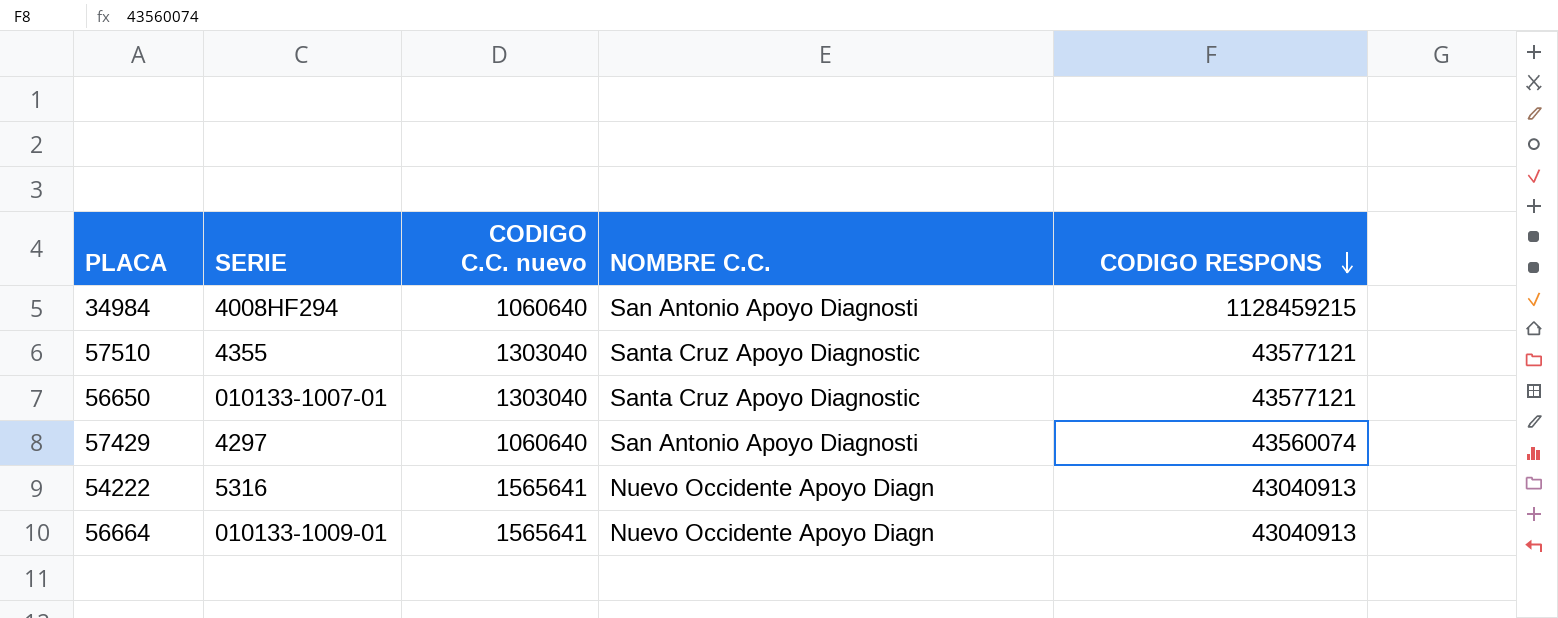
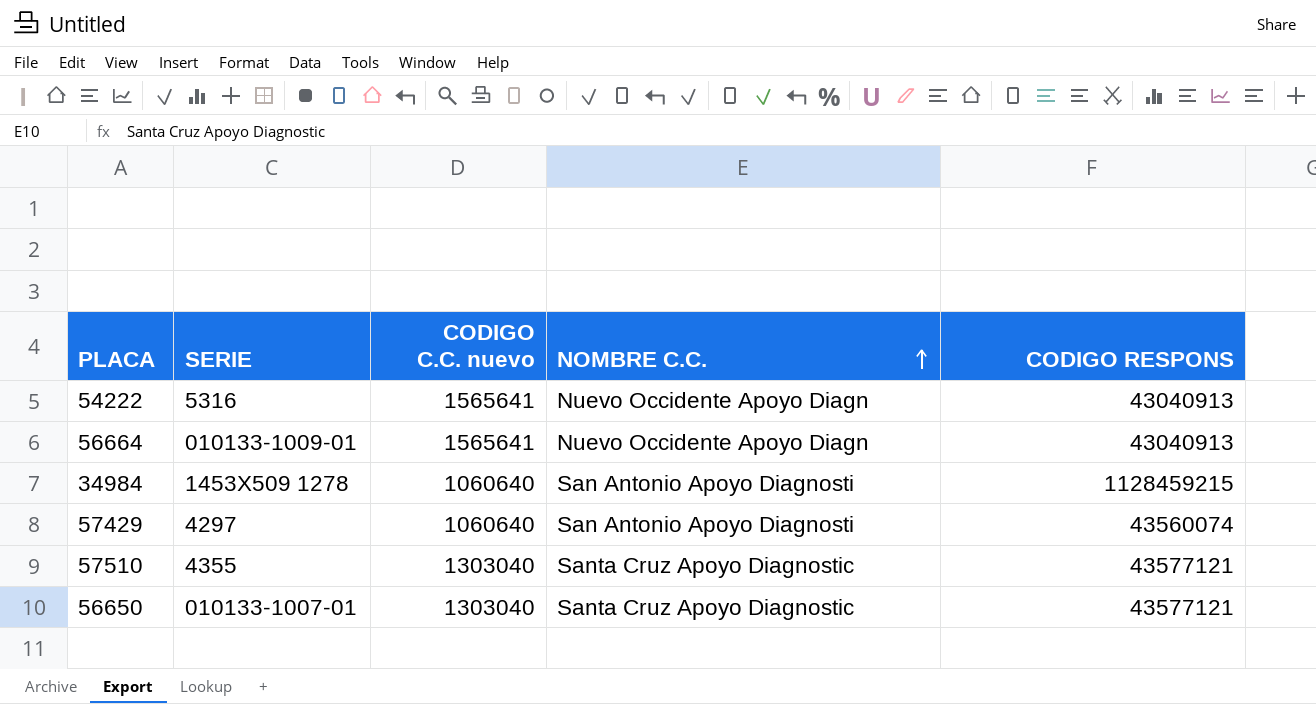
row order: CODIGO RESPONS descending -> NOMBRE C.C. ascending
34984 | SERIE: 4008HF294 -> 1453X509 1278

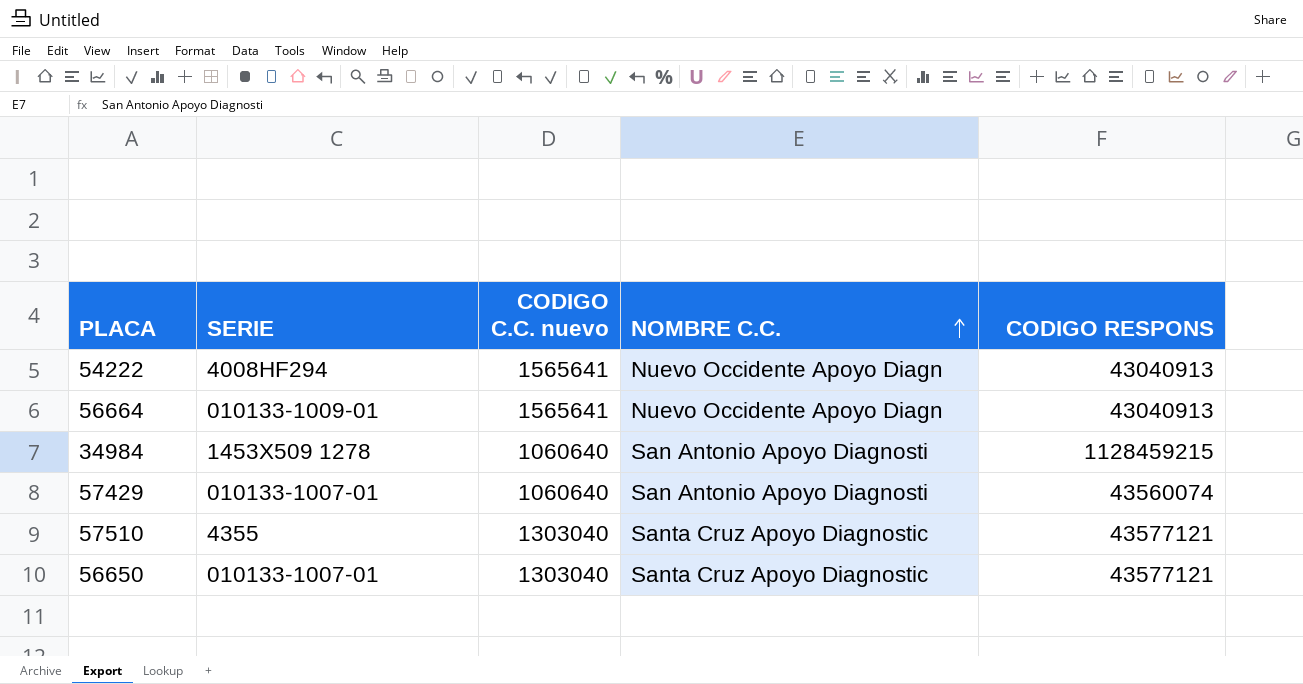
54222 | SERIE: 5316 -> 4008HF294
57429 | SERIE: 4297 -> 010133-1007-01

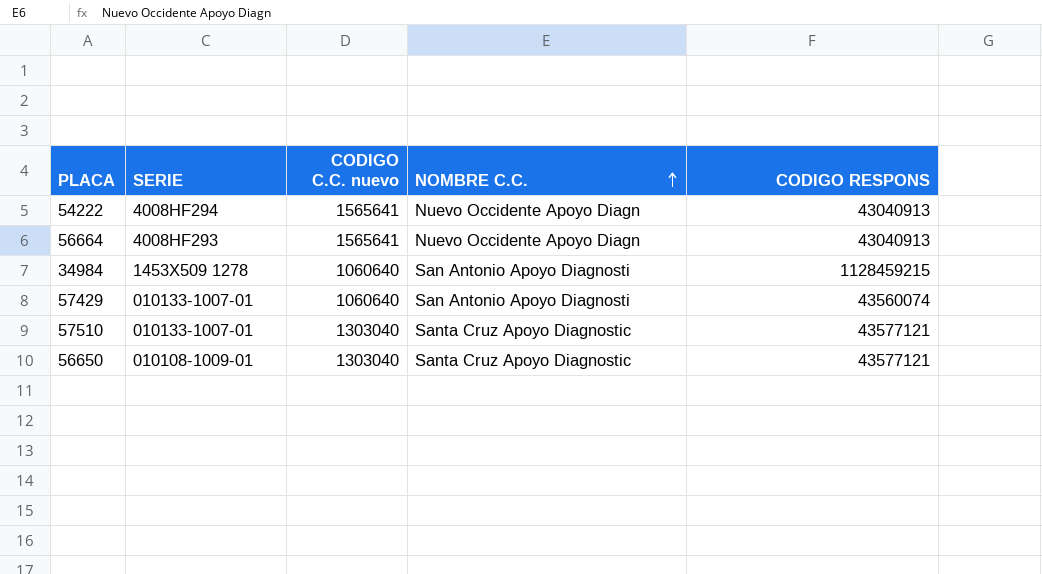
56664 | SERIE: 010133-1009-01 -> 4008HF293
57510 | SERIE: 4355 -> 010133-1007-01
56650 | SERIE: 010133-1007-01 -> 010108-1009-01

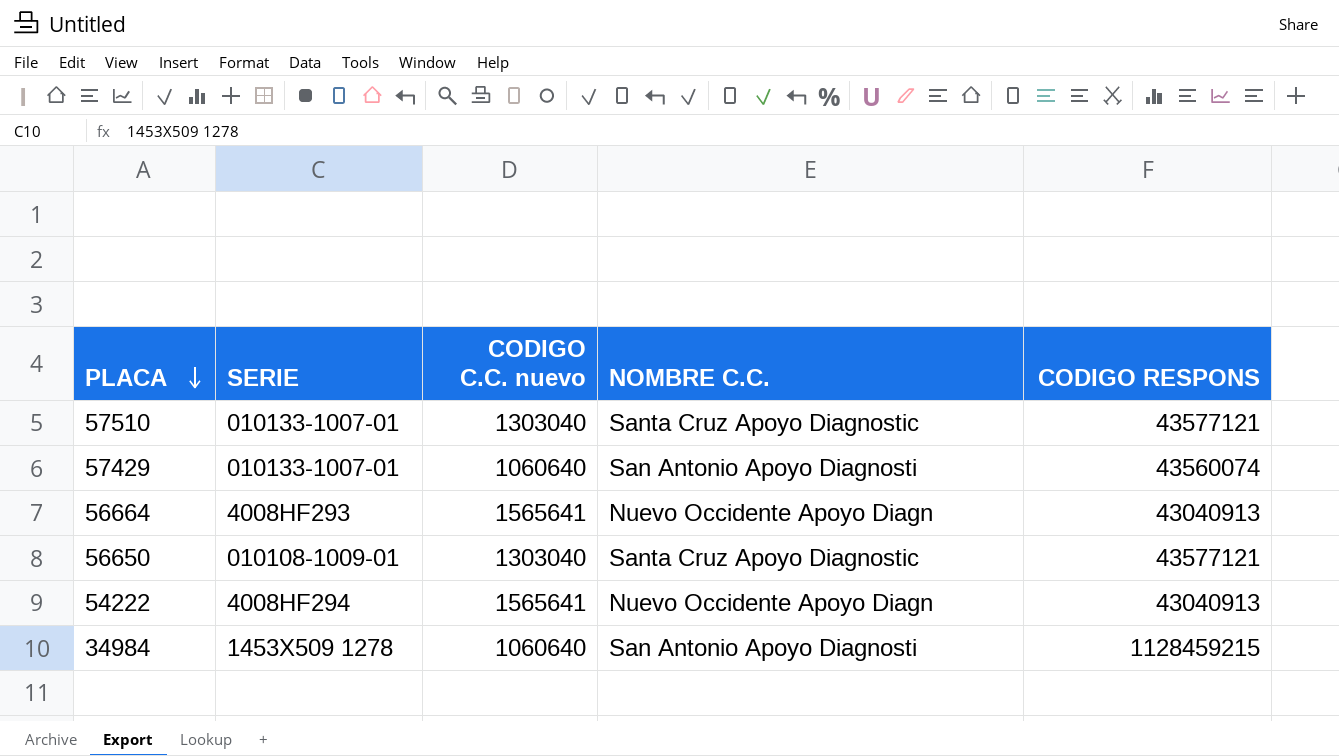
row order: NOMBRE C.C. ascending -> PLACA descending

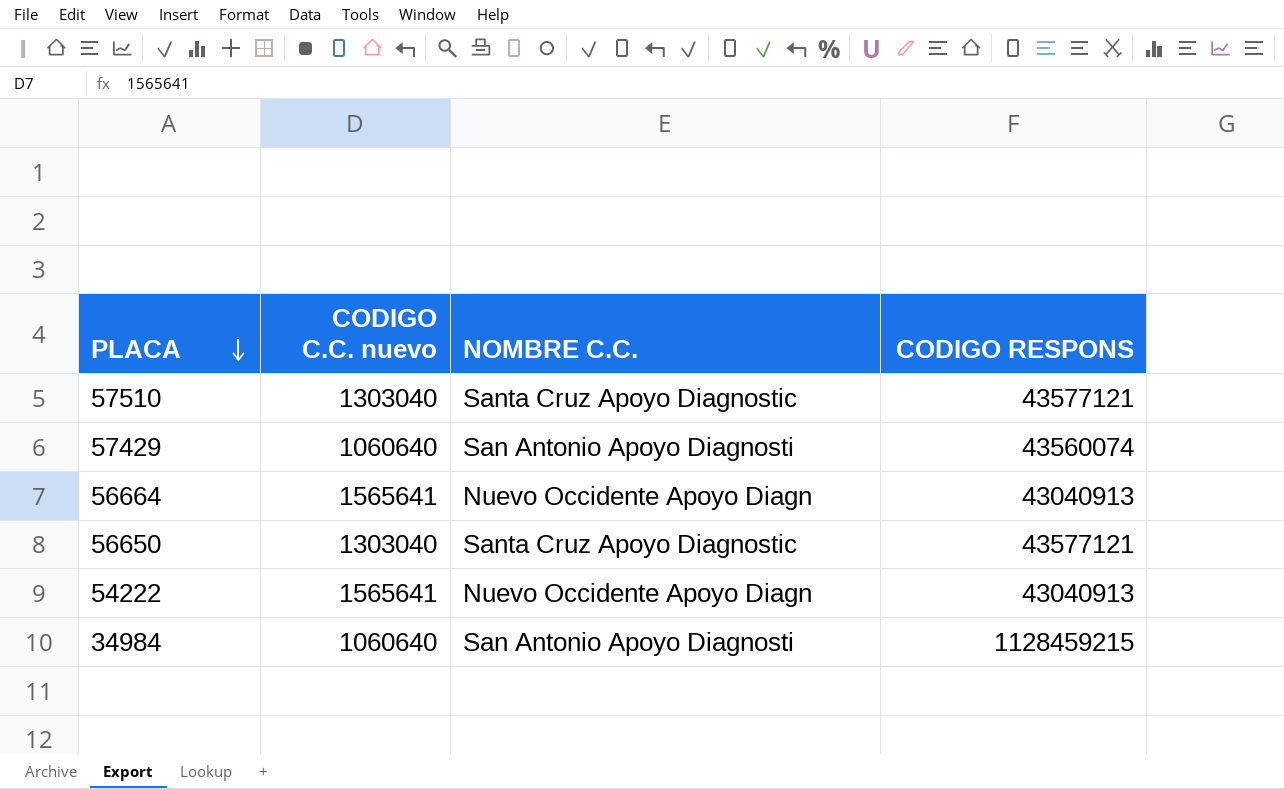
column SERIE | position: 2 -> none

